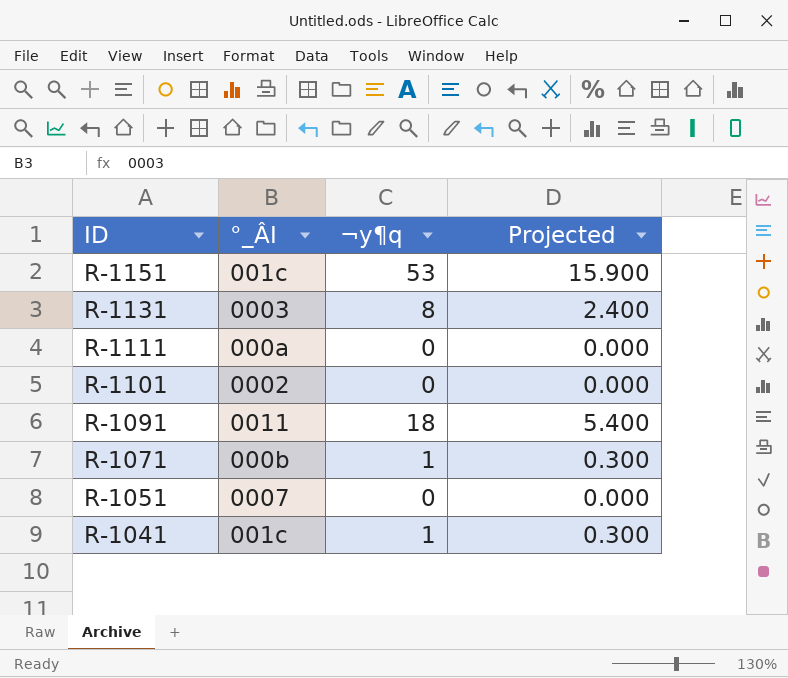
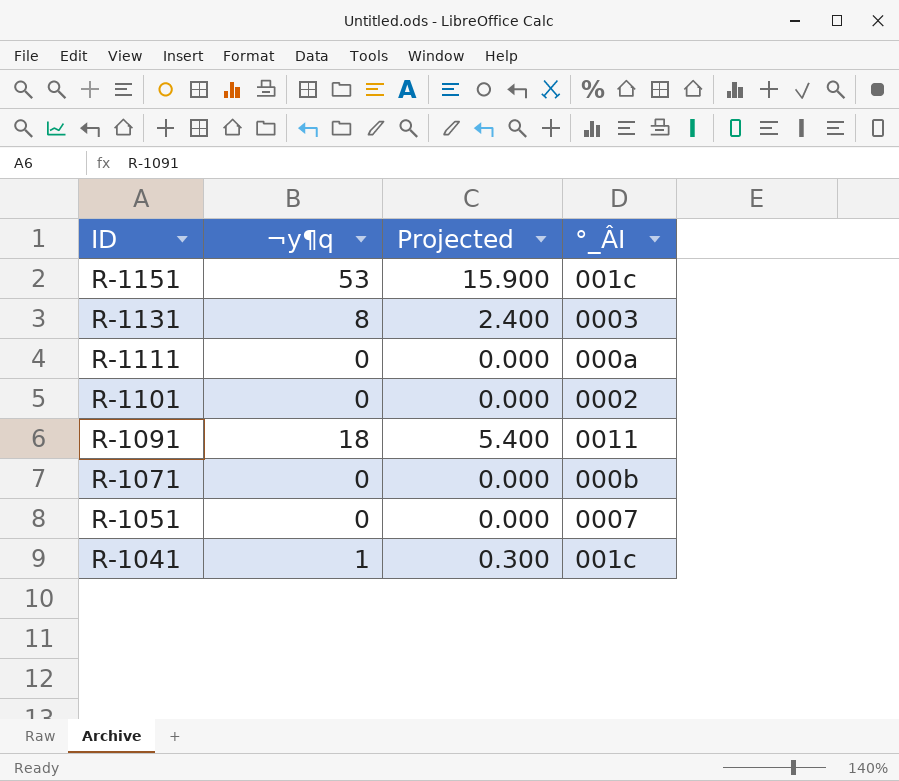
column °_ÂI | position: 2 -> 4
R-1071 | ¬y¶q: 1 -> 0
R-1071 | Projected: 0.300 -> 0.000

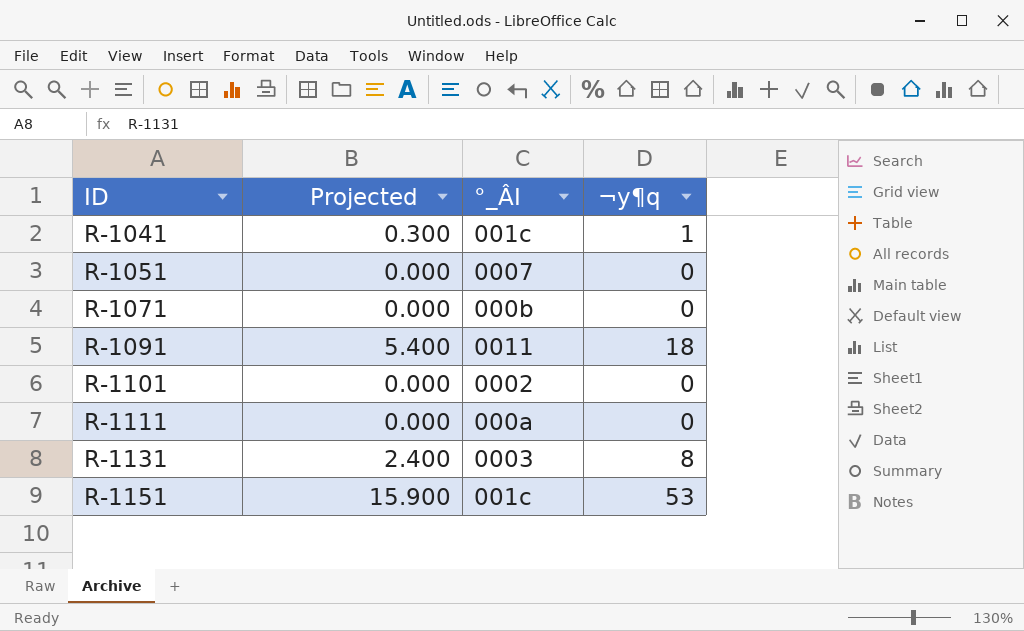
row order: ID descending -> ID ascending
column ¬y¶q | position: 2 -> 4

